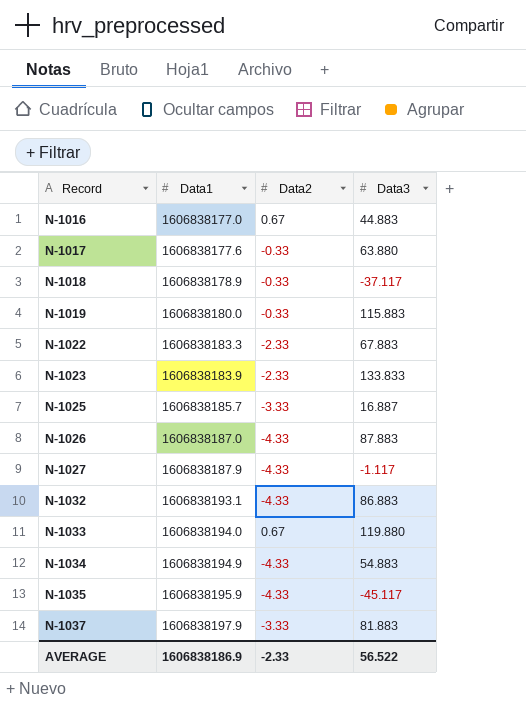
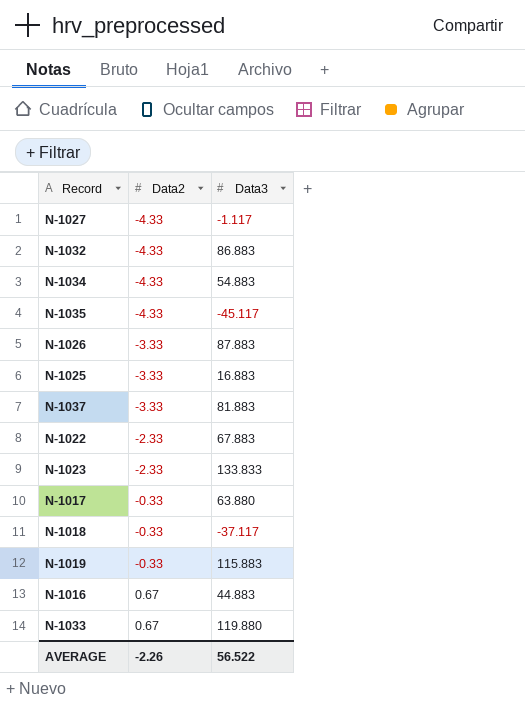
row order: Record ascending -> Data2 ascending
column Data1 | position: 2 -> none
N-1026 | Data2: -4.33 -> -3.33
N-1025 | Data3: 16.887 -> 16.883
AVERAGE | Data2: -2.33 -> -2.26

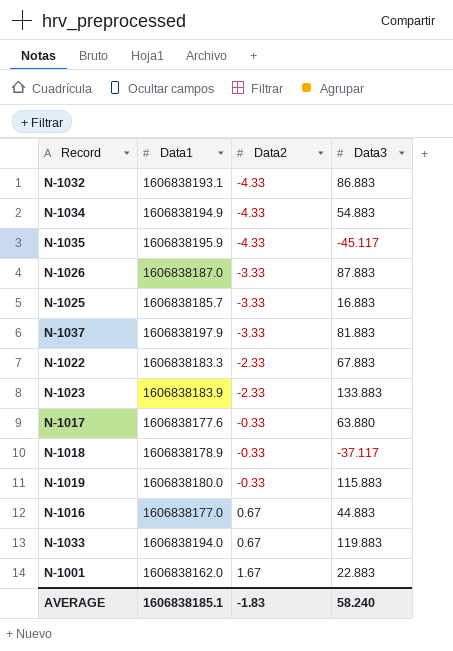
column Data1 | position: none -> 2
row N-1027: -4.33 | -1.117 -> none
N-1023 | Data3: 133.833 -> 133.883
N-1033 | Data3: 119.880 -> 119.883
row N-1001: none -> 1606838162.0 | 1.67 | 22.883
AVERAGE | Data2: -2.26 -> -1.83
AVERAGE | Data3: 56.522 -> 58.240

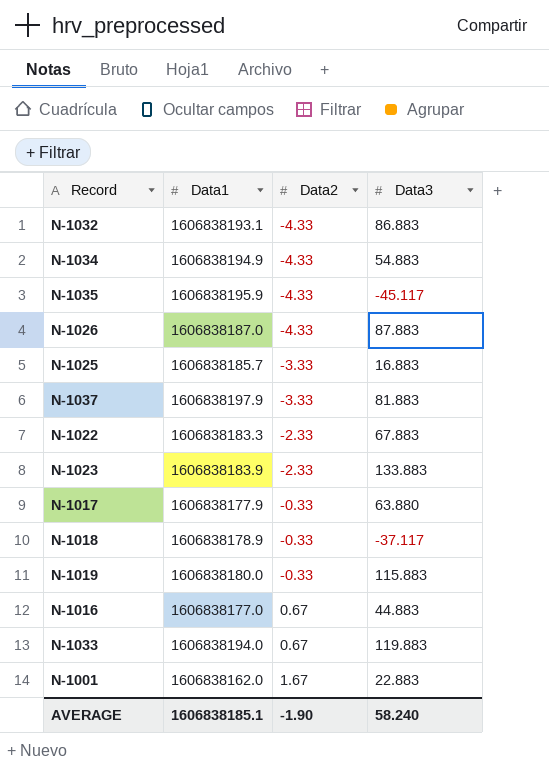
N-1026 | Data2: -3.33 -> -4.33
N-1017 | Data1: 1606838177.6 -> 1606838177.9
AVERAGE | Data2: -1.83 -> -1.90

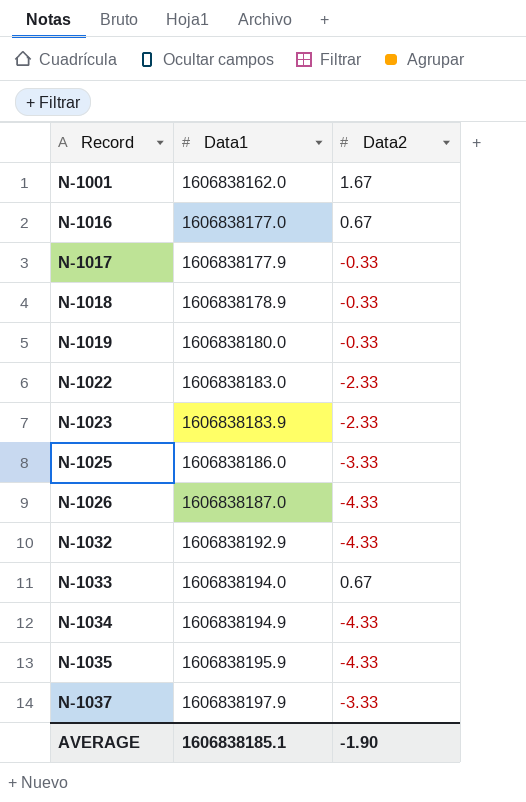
row order: Data2 ascending -> Record ascending
column Data3 | position: 4 -> none
N-1022 | Data1: 1606838183.3 -> 1606838183.0
N-1025 | Data1: 1606838185.7 -> 1606838186.0
N-1032 | Data1: 1606838193.1 -> 1606838192.9

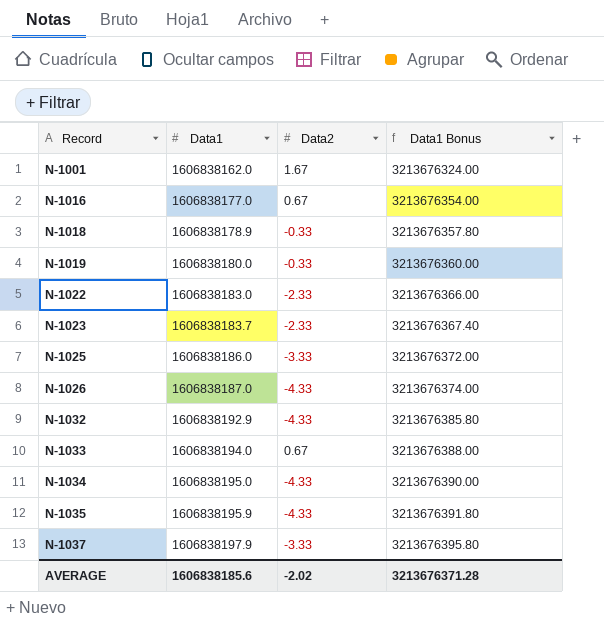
column Data1 Bonus | formula: none -> [Data1] * 2
row N-1017: 1606838177.9 | -0.33 -> none
N-1023 | Data1: 1606838183.9 -> 1606838183.7
N-1034 | Data1: 1606838194.9 -> 1606838195.0
AVERAGE | Data1: 1606838185.1 -> 1606838185.6
AVERAGE | Data2: -1.90 -> -2.02

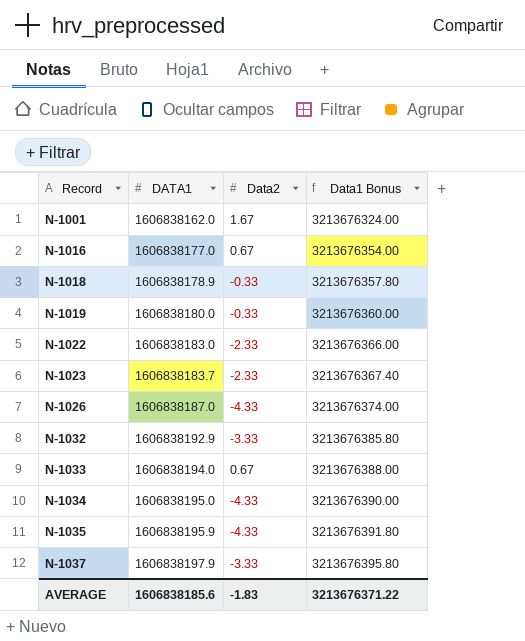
column name: Data1 -> DATA1
row N-1025: 1606838186.0 | -3.33 | 3213676372.00 -> none
N-1032 | Data2: -4.33 -> -3.33
AVERAGE | Data2: -2.02 -> -1.83
AVERAGE | Data1 Bonus: 3213676371.28 -> 3213676371.22

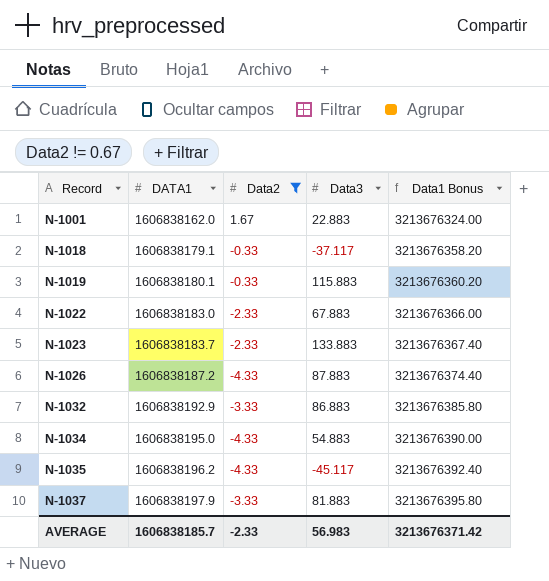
filter: none -> Data2 != 0.67
column Data3 | position: none -> 4
N-1018 | DATA1: 1606838178.9 -> 1606838179.1
N-1018 | Data1 Bonus: 3213676357.80 -> 3213676358.20
N-1019 | DATA1: 1606838180.0 -> 1606838180.1
N-1019 | Data1 Bonus: 3213676360.00 -> 3213676360.20
N-1026 | DATA1: 1606838187.0 -> 1606838187.2
N-1026 | Data1 Bonus: 3213676374.00 -> 3213676374.40
N-1035 | DATA1: 1606838195.9 -> 1606838196.2
N-1035 | Data1 Bonus: 3213676391.80 -> 3213676392.40
AVERAGE | DATA1: 1606838185.6 -> 1606838185.7
AVERAGE | Data2: -1.83 -> -2.33
AVERAGE | Data1 Bonus: 3213676371.22 -> 3213676371.42

